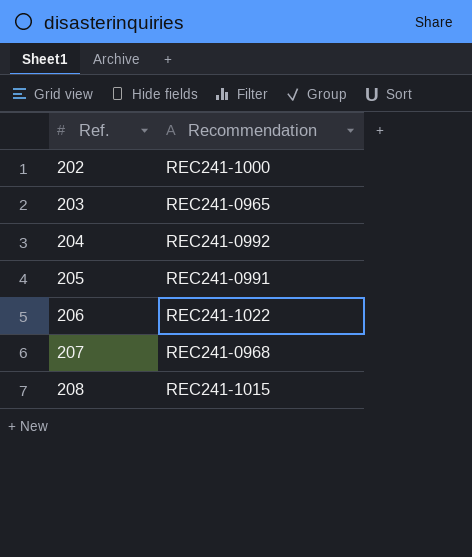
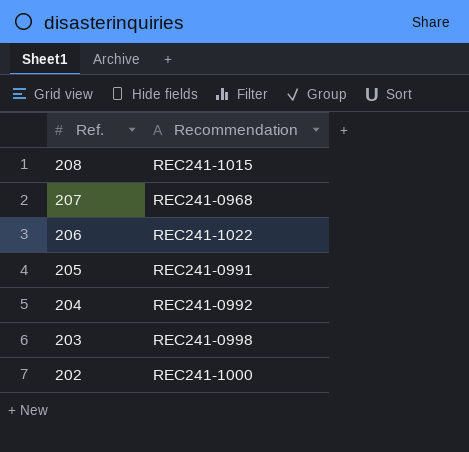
row order: Ref. ascending -> Ref. descending
203 | Recommendation: REC241-0965 -> REC241-0998

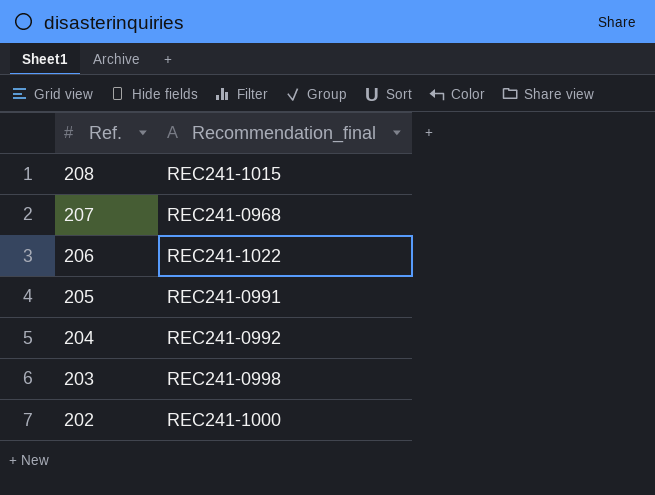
column name: Recommendation -> Recommendation_final

